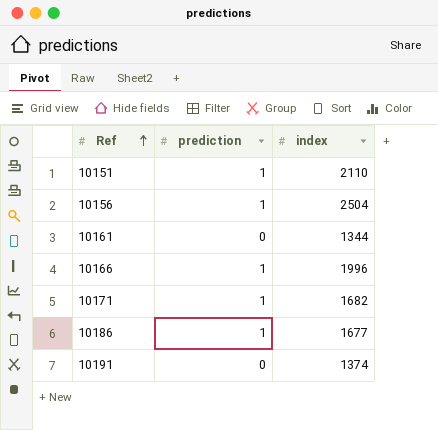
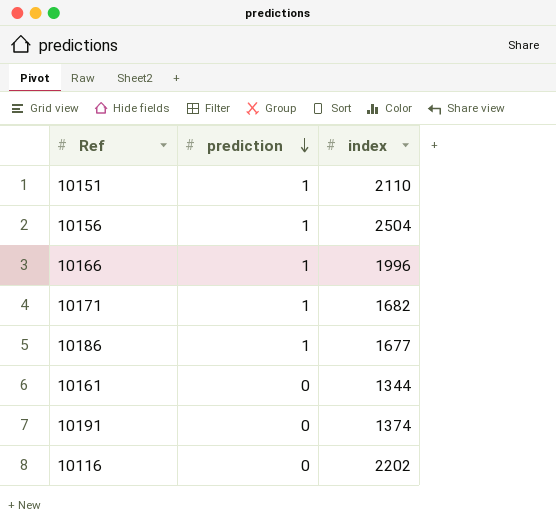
row order: Ref ascending -> prediction descending
row 10116: none -> 0 | 2202

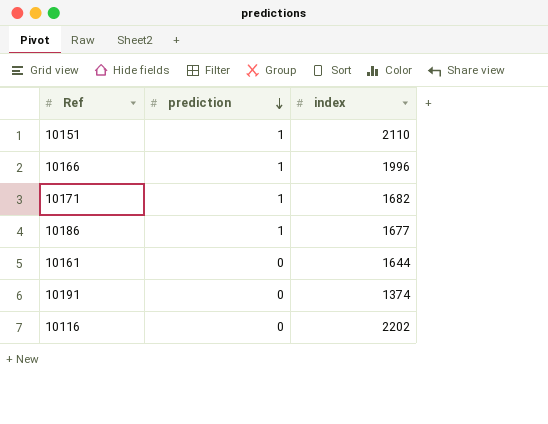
row 10156: 1 | 2504 -> none
10161 | index: 1344 -> 1644

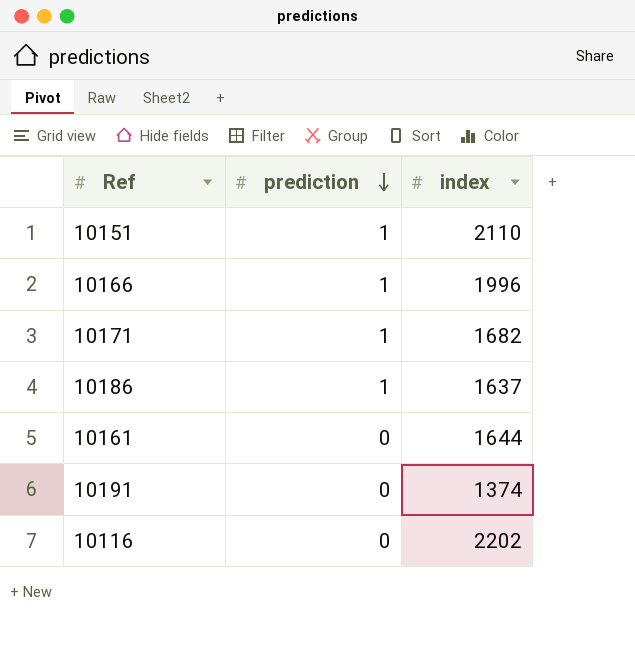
10186 | index: 1677 -> 1637

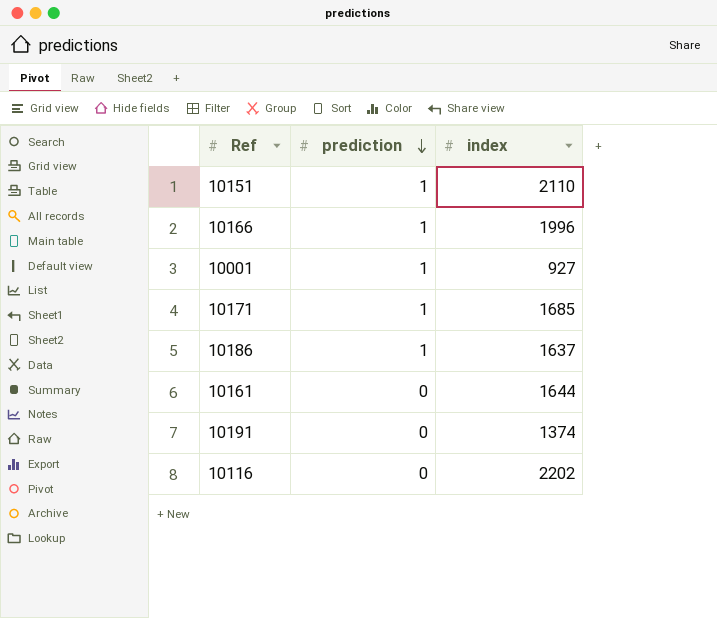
row 10001: none -> 1 | 927
10171 | index: 1682 -> 1685

